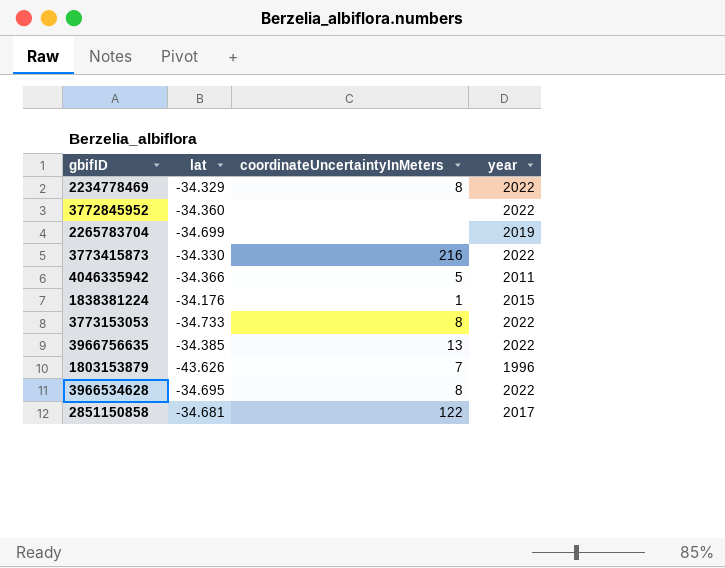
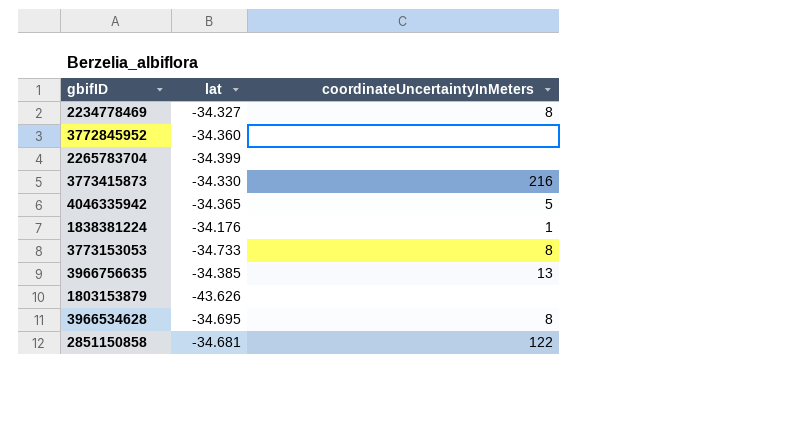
column year | position: 4 -> none
2234778469 | lat: -34.329 -> -34.327
2265783704 | lat: -34.699 -> -34.399
4046335942 | lat: -34.366 -> -34.365
1803153879 | coordinateUncertaintyInMeters: 7 -> none

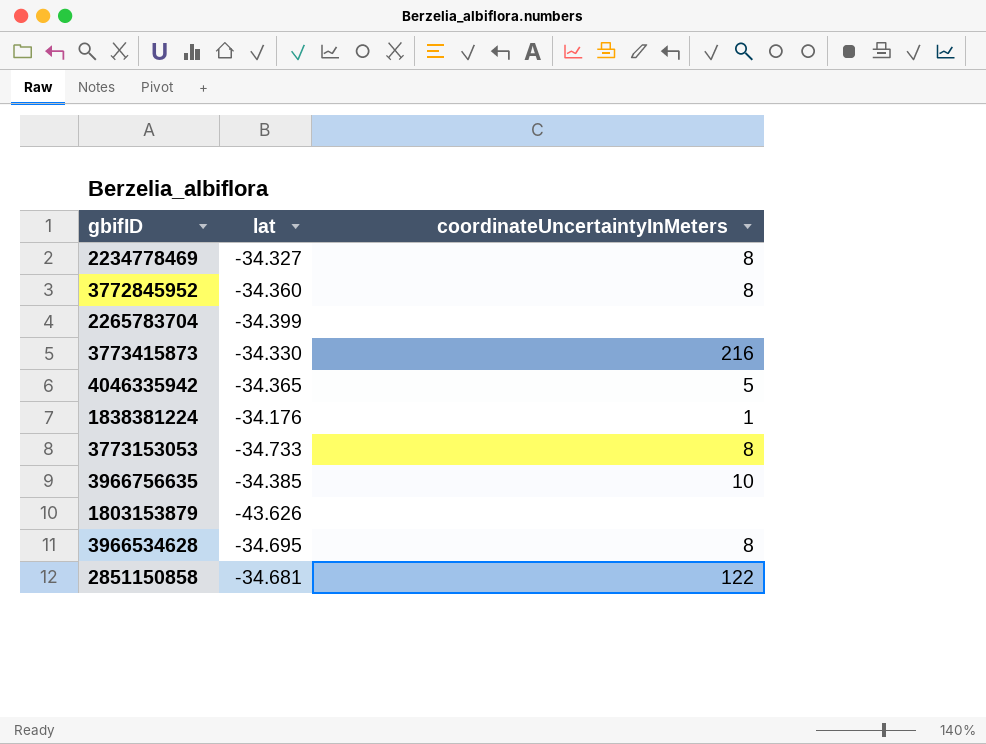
3772845952 | coordinateUncertaintyInMeters: none -> 8
3966756635 | coordinateUncertaintyInMeters: 13 -> 10

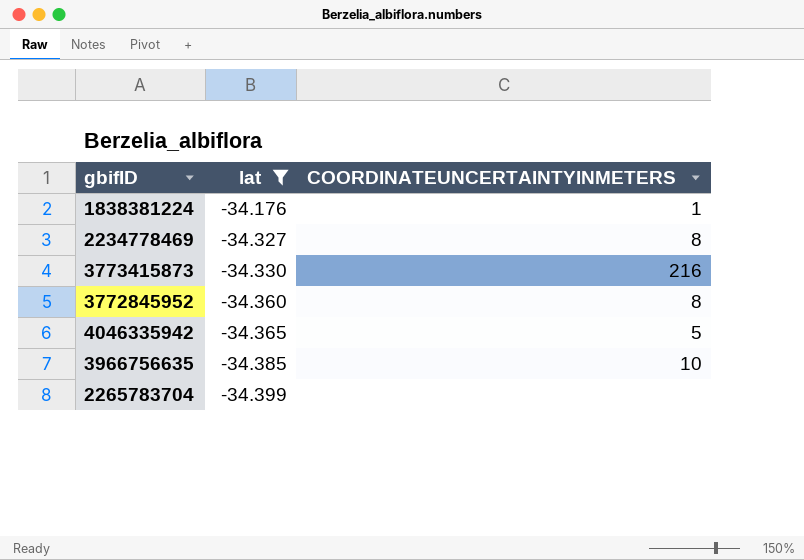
filter: none -> lat >= -34.399
row order: none -> lat descending
column name: coordinateUncertaintyInMeters -> COORDINATEUNCERTAINTYINMETERS

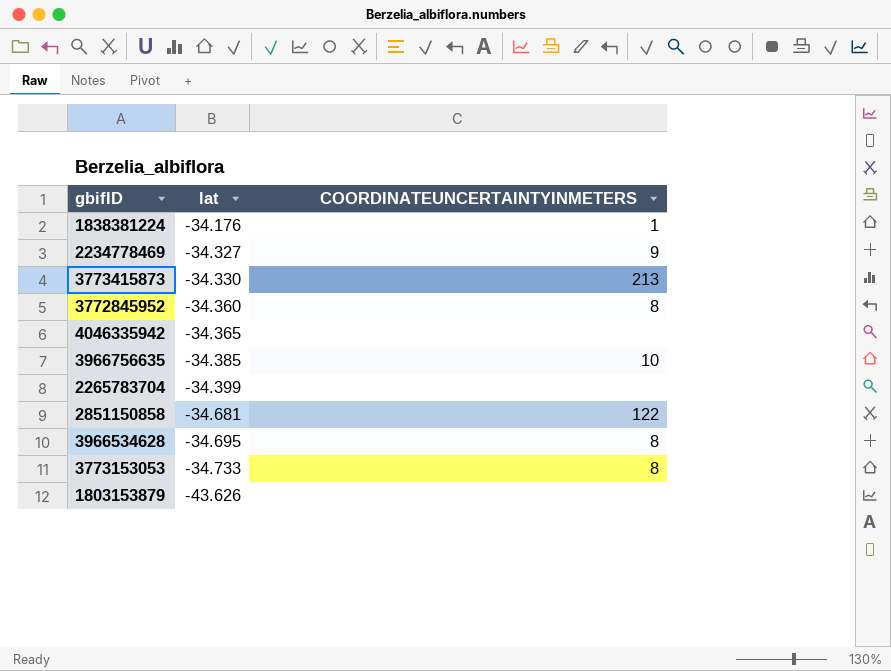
filter: lat >= -34.399 -> none
2234778469 | COORDINATEUNCERTAINTYINMETERS: 8 -> 9
3773415873 | COORDINATEUNCERTAINTYINMETERS: 216 -> 213
4046335942 | COORDINATEUNCERTAINTYINMETERS: 5 -> none

